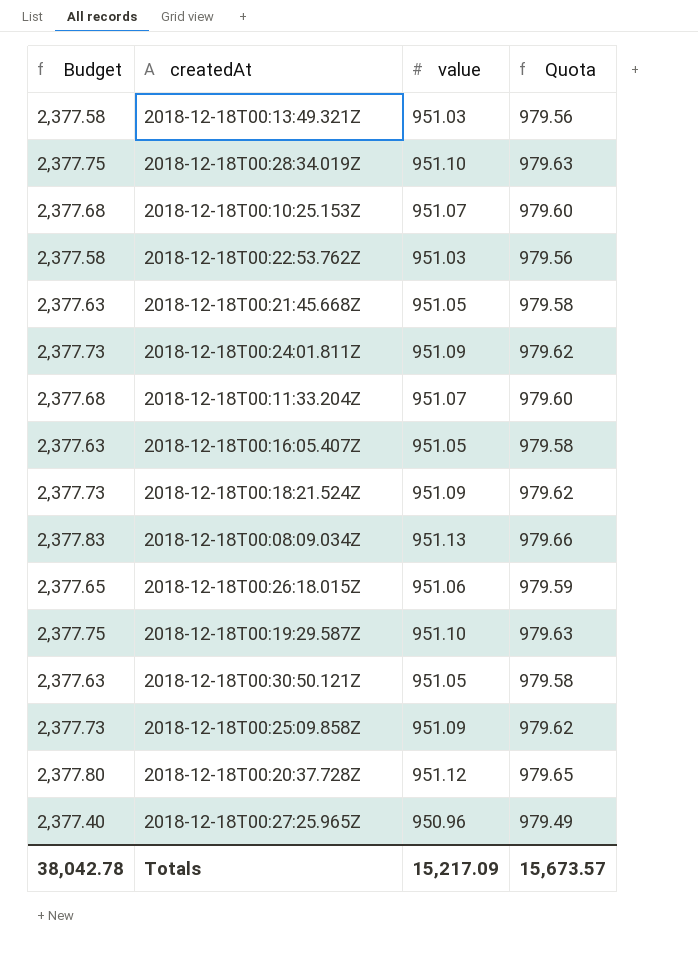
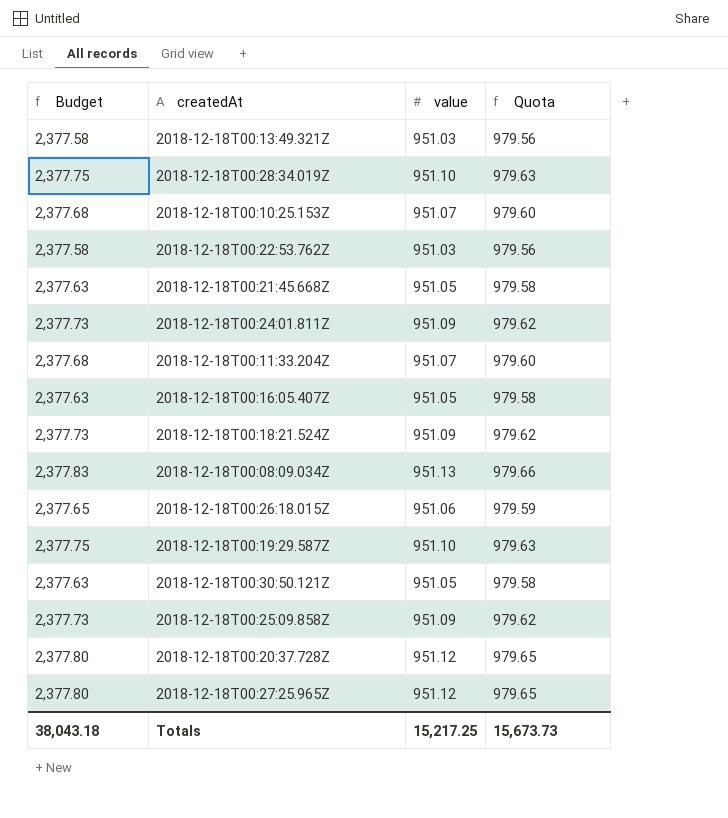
2018-12-18T00:27:25.965Z | Budget: 2,377.40 -> 2,377.80
2018-12-18T00:27:25.965Z | value: 950.96 -> 951.12
2018-12-18T00:27:25.965Z | Quota: 979.49 -> 979.65
Totals | Budget: 38,042.78 -> 38,043.18
Totals | value: 15,217.09 -> 15,217.25
Totals | Quota: 15,673.57 -> 15,673.73

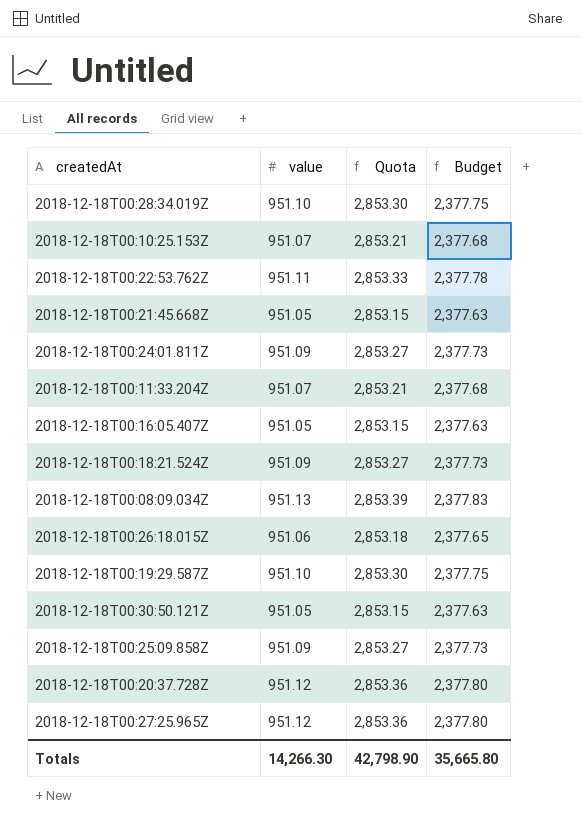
column Quota | formula: [value] * 1.03 -> [value] * 3
column Budget | position: 1 -> 4
row 2018-12-18T00:13:49.321Z: 2,377.58 | 951.03 | 979.56 -> none
2018-12-18T00:22:53.762Z | value: 951.03 -> 951.11
2018-12-18T00:22:53.762Z | Budget: 2,377.58 -> 2,377.78
Totals | value: 15,217.25 -> 14,266.30
Totals | Quota: 15,673.73 -> 42,798.90
Totals | Budget: 38,043.18 -> 35,665.80

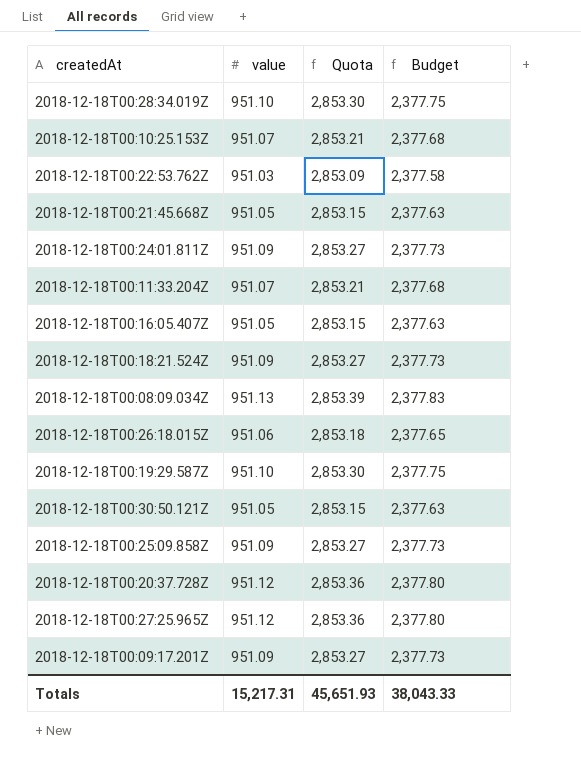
2018-12-18T00:22:53.762Z | value: 951.11 -> 951.03
2018-12-18T00:22:53.762Z | Quota: 2,853.33 -> 2,853.09
2018-12-18T00:22:53.762Z | Budget: 2,377.78 -> 2,377.58
row 2018-12-18T00:09:17.201Z: none -> 951.09 | 2,853.27 | 2,377.73
Totals | value: 14,266.30 -> 15,217.31
Totals | Quota: 42,798.90 -> 45,651.93
Totals | Budget: 35,665.80 -> 38,043.33

